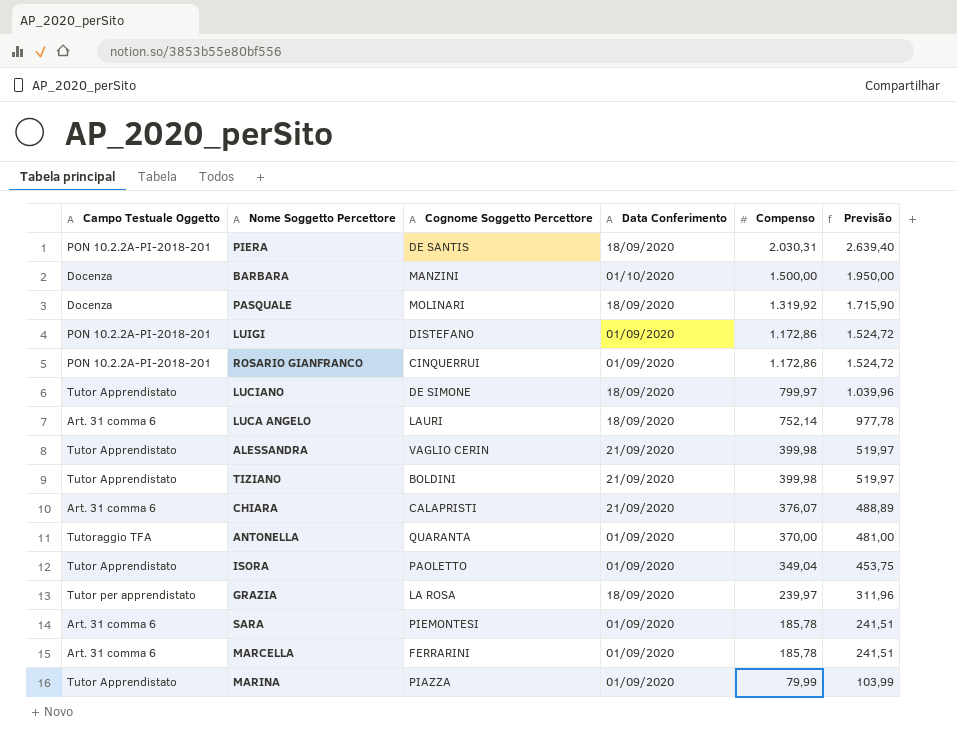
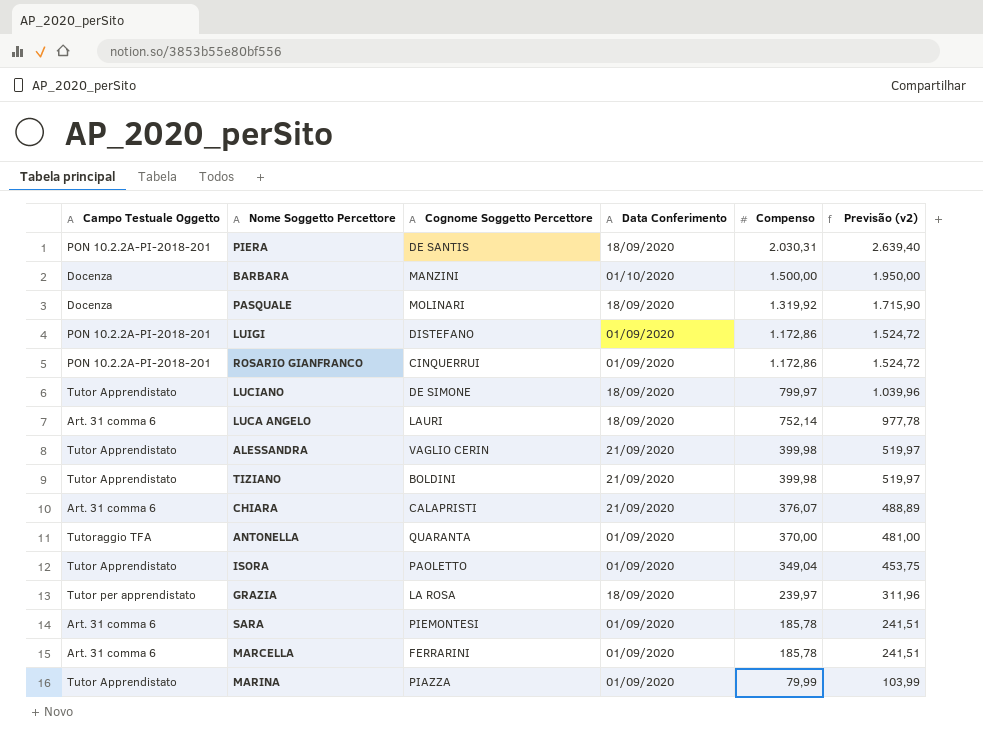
column name: Previsão -> Previsão (v2)

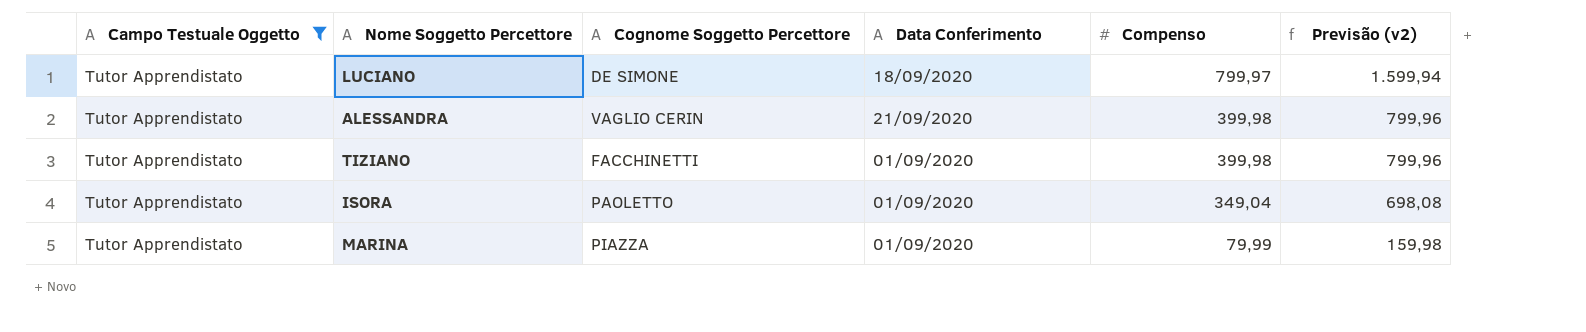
filter: none -> Campo Testuale Oggetto = Tutor Apprendistato
column Previsão (v2) | formula: [Compenso] * 1,3 -> [Compenso] * 2
TIZIANO | Cognome Soggetto Percettore: BOLDINI -> FACCHINETTI
TIZIANO | Data Conferimento: 21/09/2020 -> 01/09/2020

